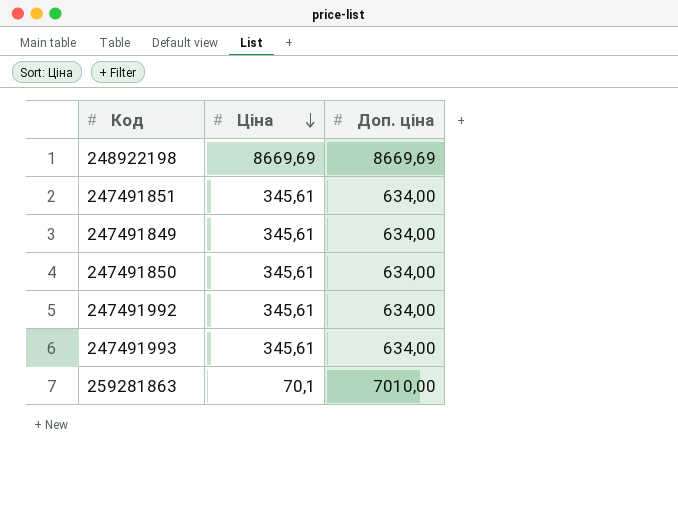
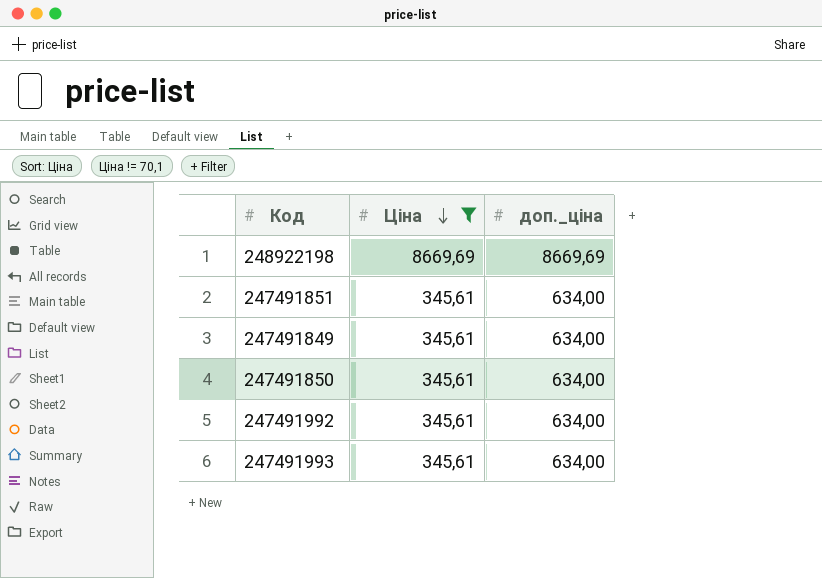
filter: none -> Ціна != 70,1
column name: Доп. ціна -> доп._ціна

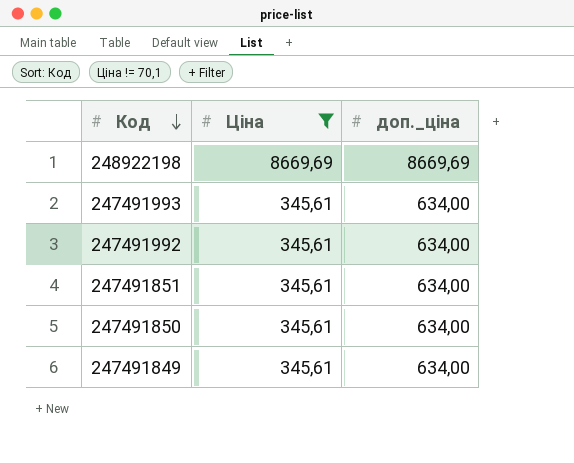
row order: Ціна descending -> Код descending

